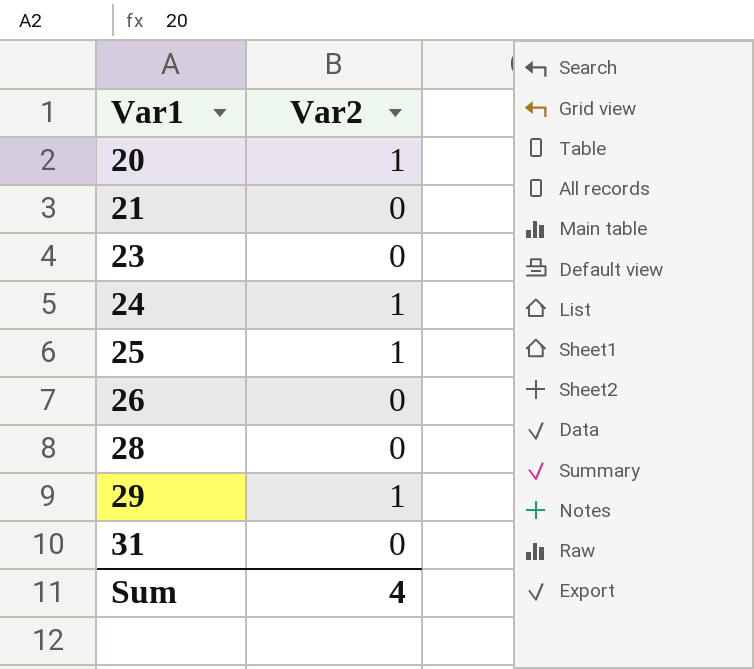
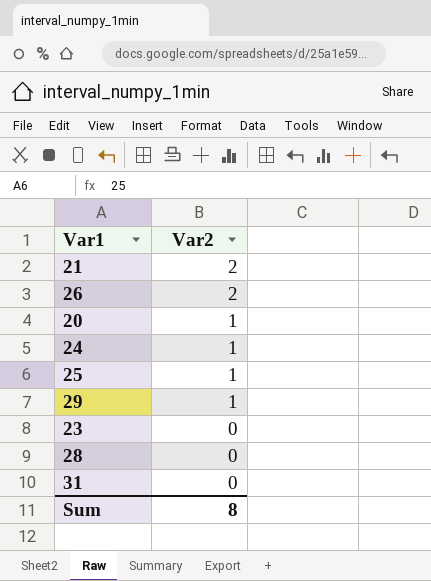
row order: Var1 ascending -> Var2 descending
21 | Var2: 0 -> 2
26 | Var2: 0 -> 2
Sum | Var2: 4 -> 8

